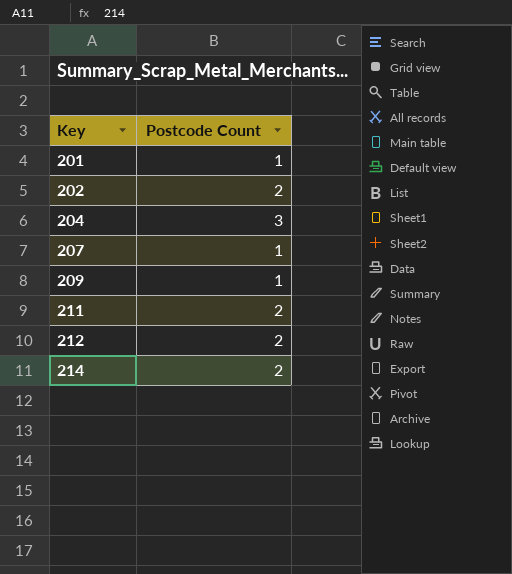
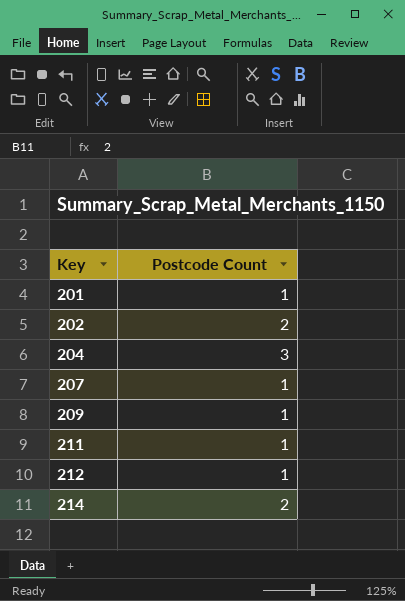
211 | Postcode Count: 2 -> 1
212 | Postcode Count: 2 -> 1

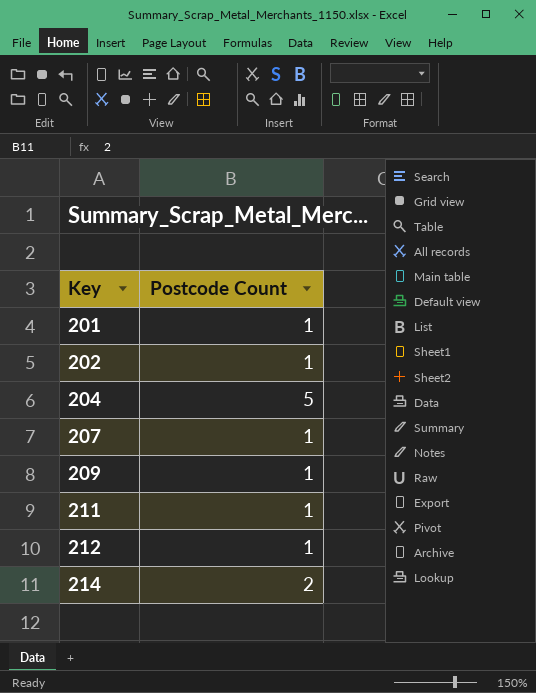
202 | Postcode Count: 2 -> 1
204 | Postcode Count: 3 -> 5

